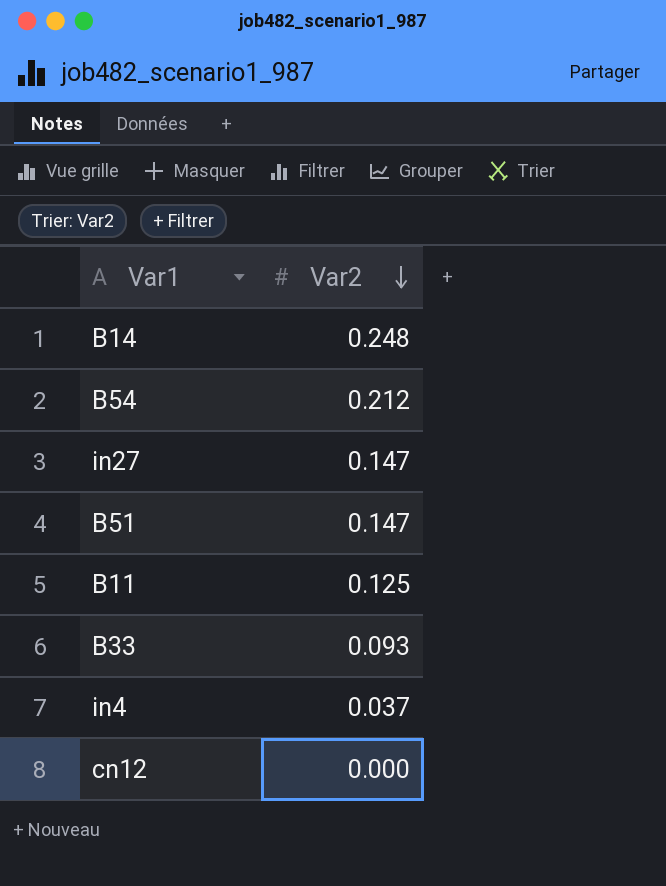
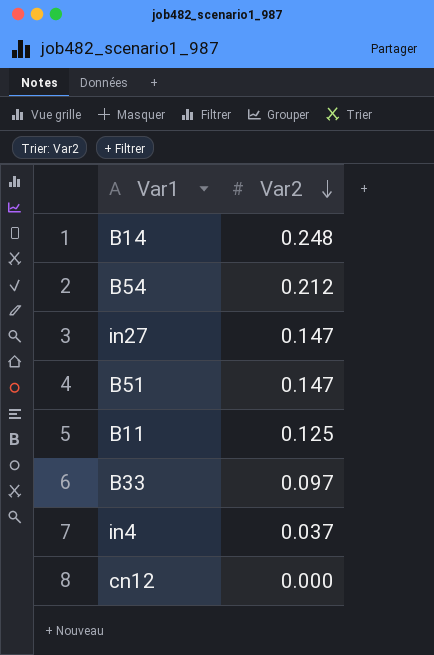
B33 | Var2: 0.093 -> 0.097

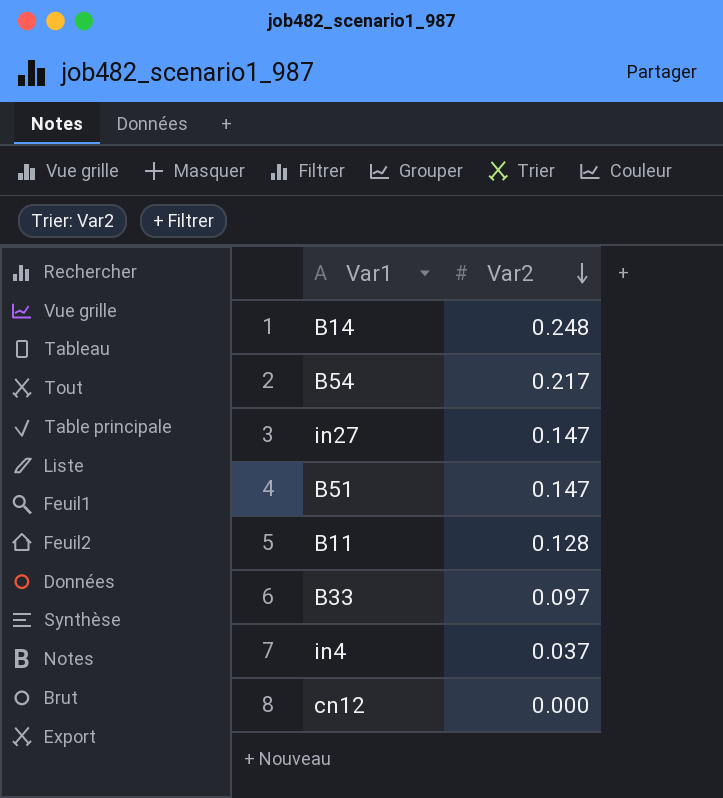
B54 | Var2: 0.212 -> 0.217
B11 | Var2: 0.125 -> 0.128

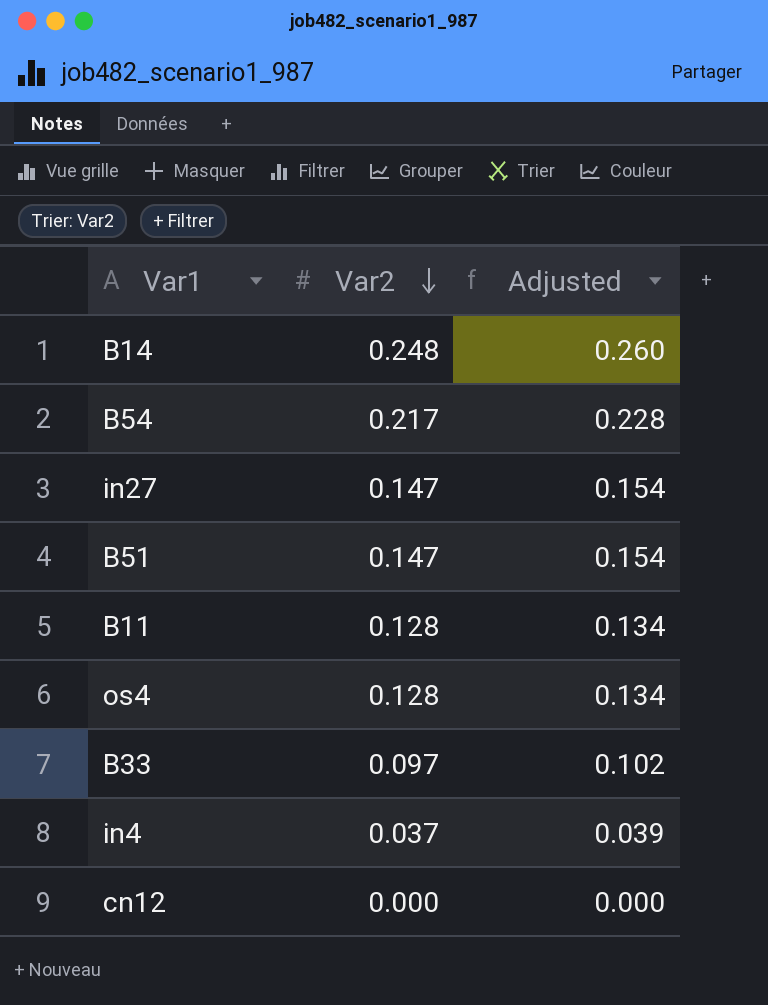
column Adjusted | formula: none -> [Var2] * 1.05
row os4: none -> 0.128 | 0.134

